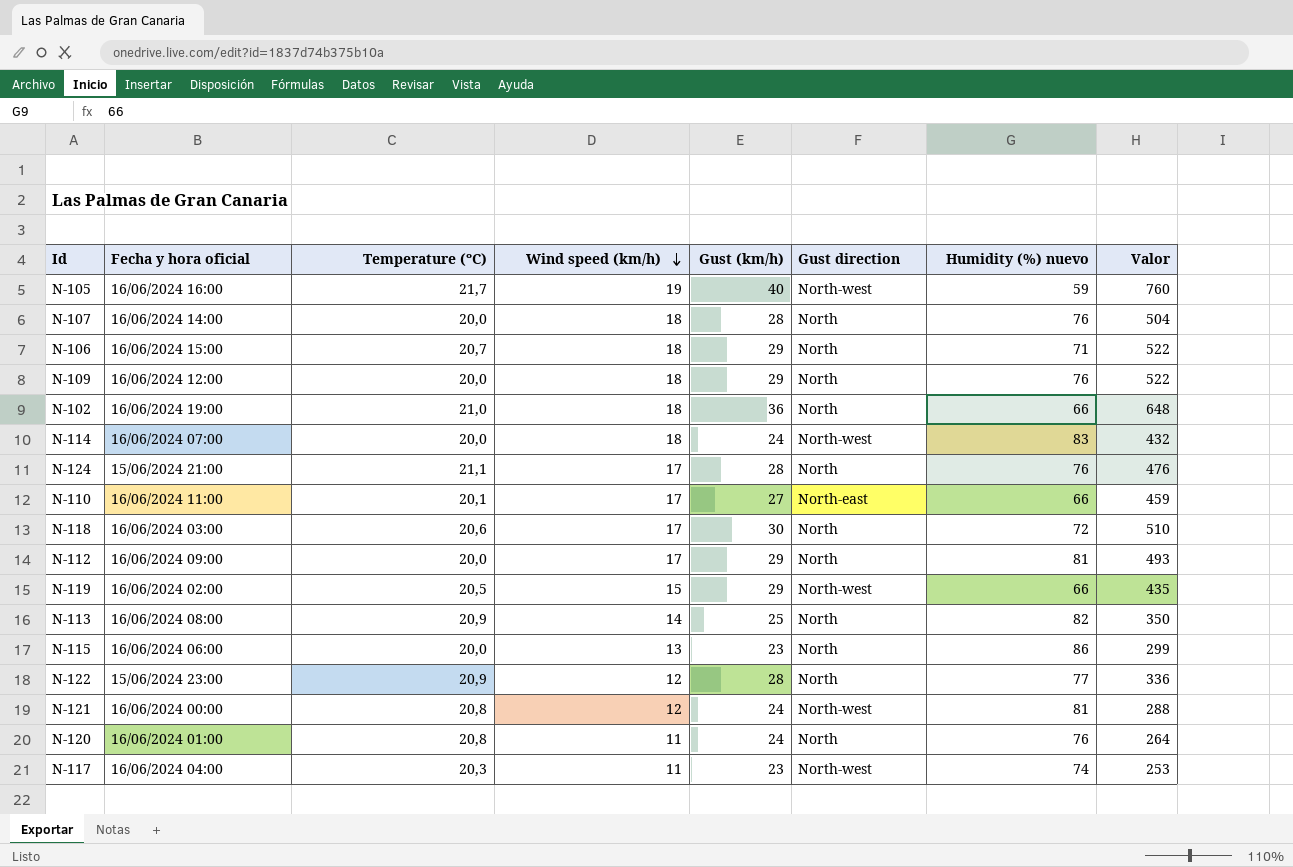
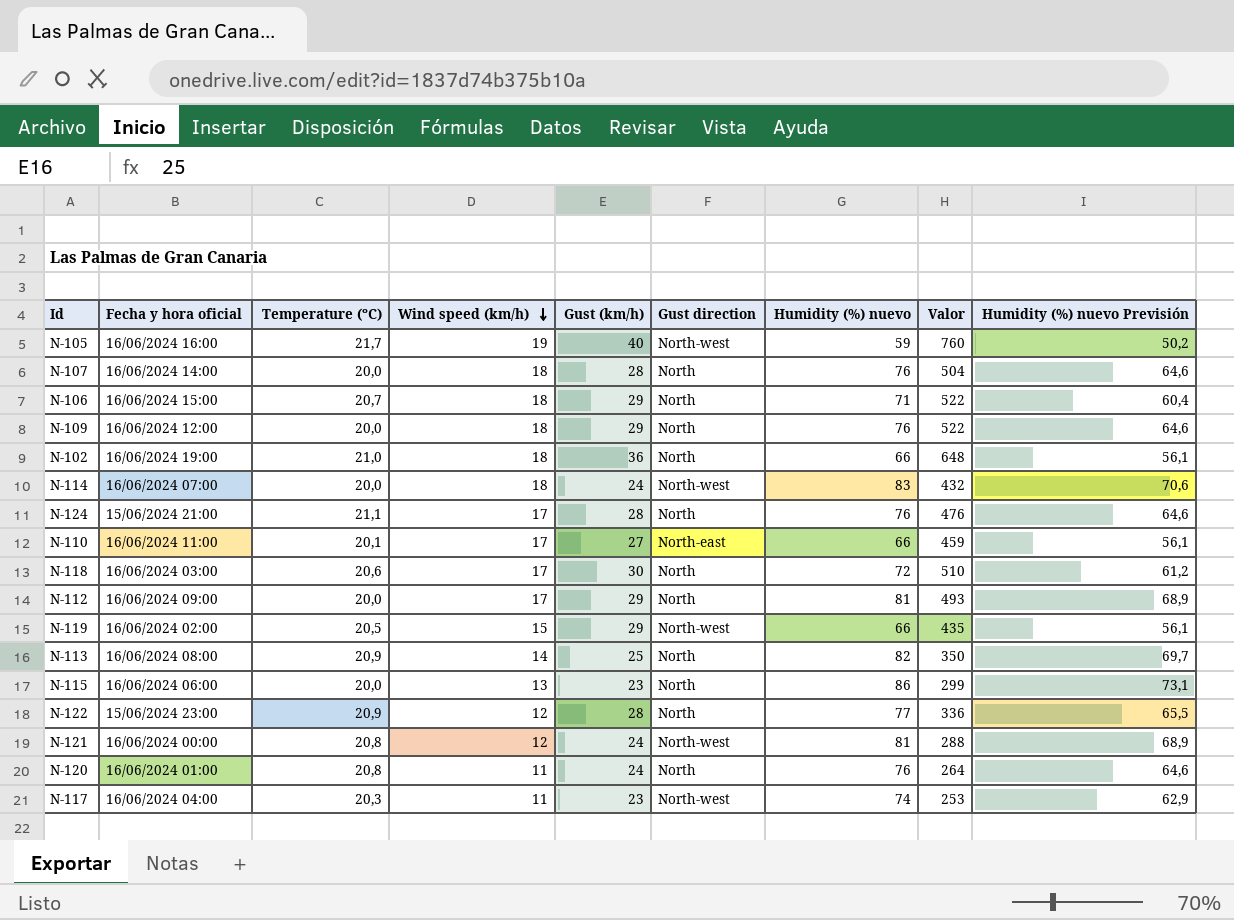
column Humidity (%) nuevo Previsión | formula: none -> [Humidity (%) nuevo] * 0,85

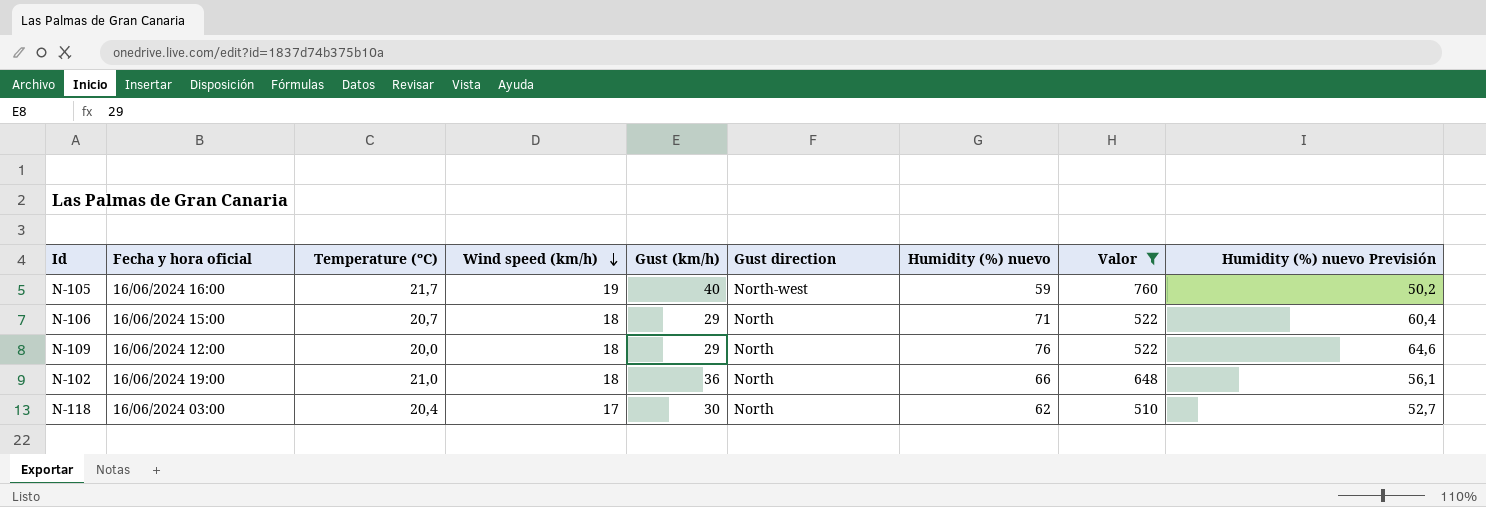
filter: none -> Valor >= 510
N-118 | Temperature (ºC): 20,6 -> 20,4
N-118 | Humidity (%) nuevo: 72 -> 62
N-118 | Humidity (%) nuevo Previsión: 61,2 -> 52,7

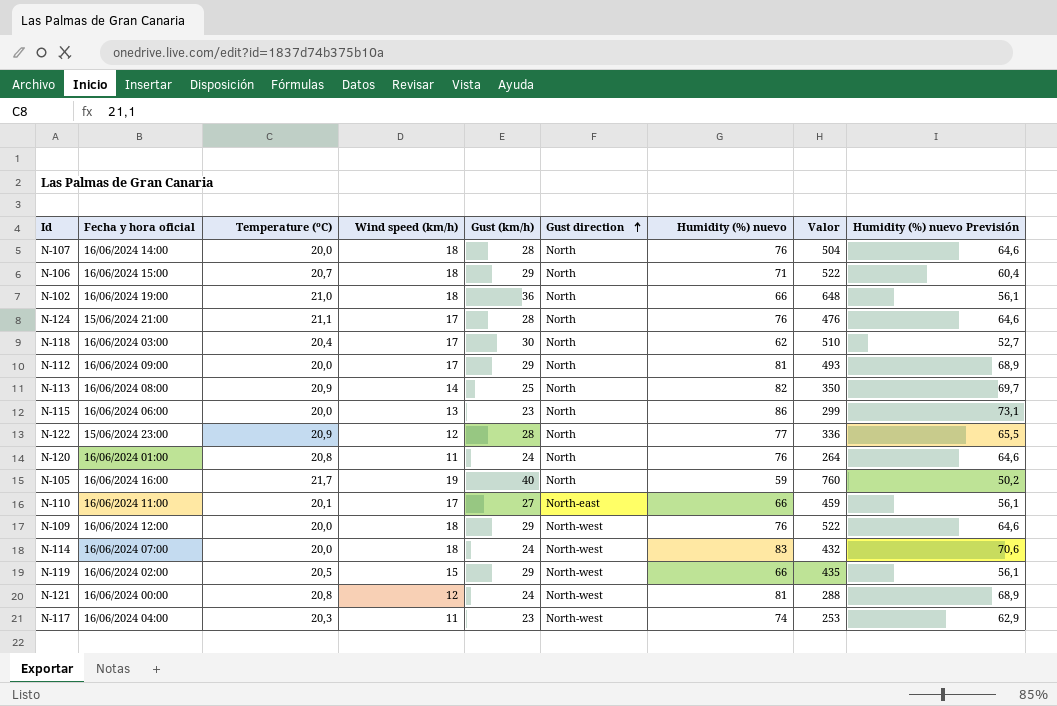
filter: Valor >= 510 -> none
row order: Wind speed (km/h) descending -> Gust direction ascending
N-105 | Gust direction: North-west -> North
N-109 | Gust direction: North -> North-west

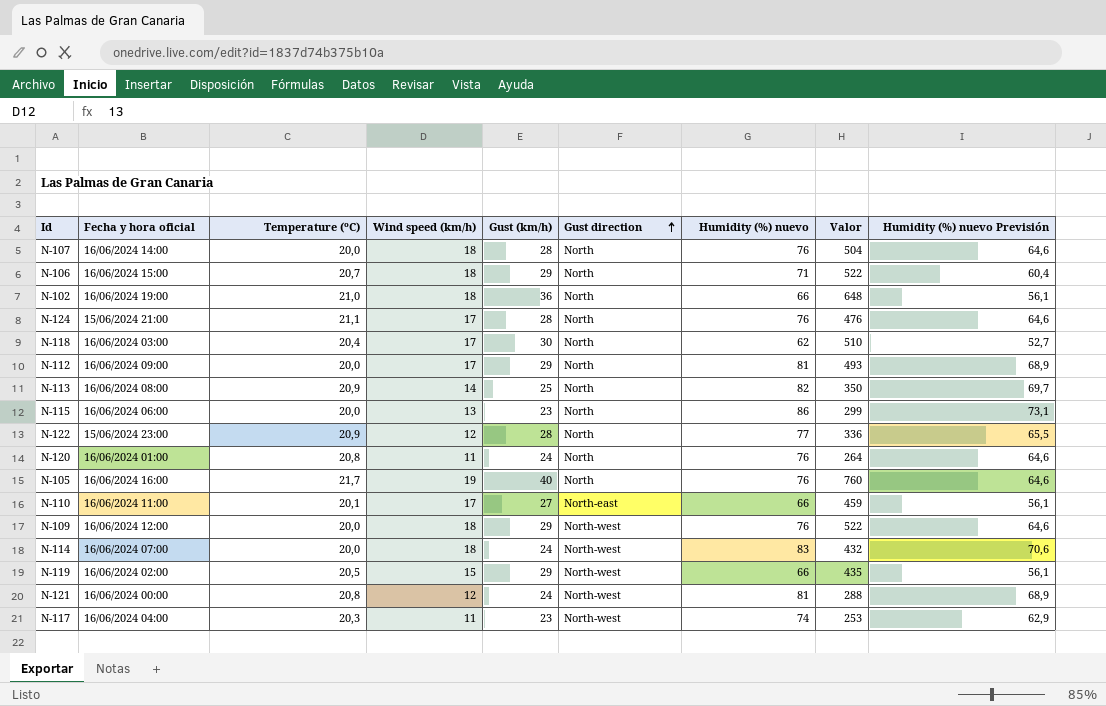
N-105 | Humidity (%) nuevo: 59 -> 76
N-105 | Humidity (%) nuevo Previsión: 50,2 -> 64,6

